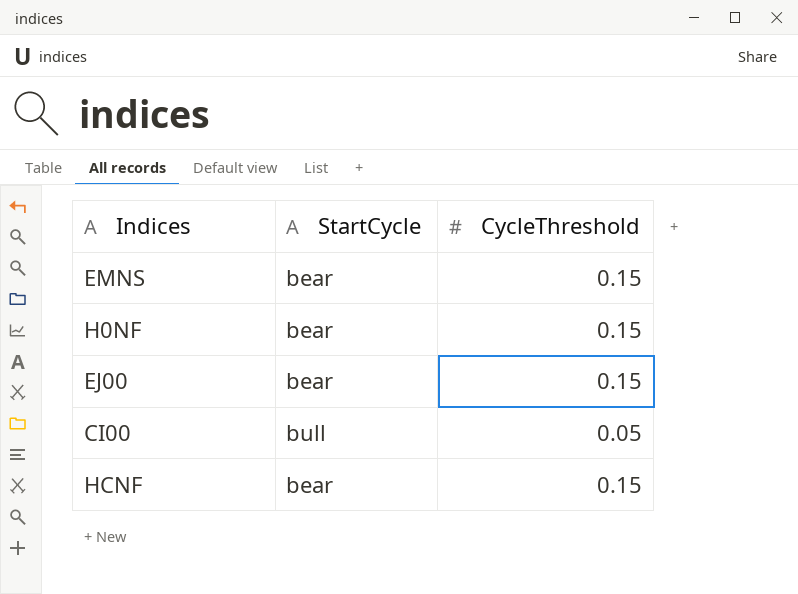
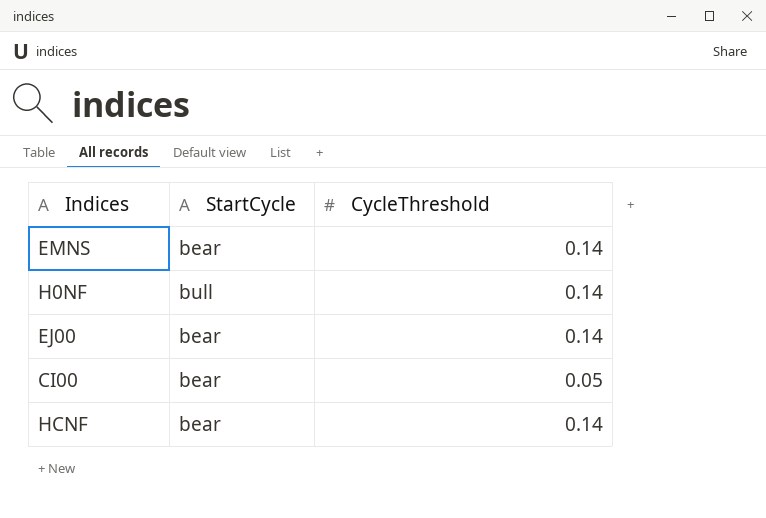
EMNS | CycleThreshold: 0.15 -> 0.14
H0NF | StartCycle: bear -> bull
H0NF | CycleThreshold: 0.15 -> 0.14
EJ00 | CycleThreshold: 0.15 -> 0.14
CI00 | StartCycle: bull -> bear
HCNF | CycleThreshold: 0.15 -> 0.14

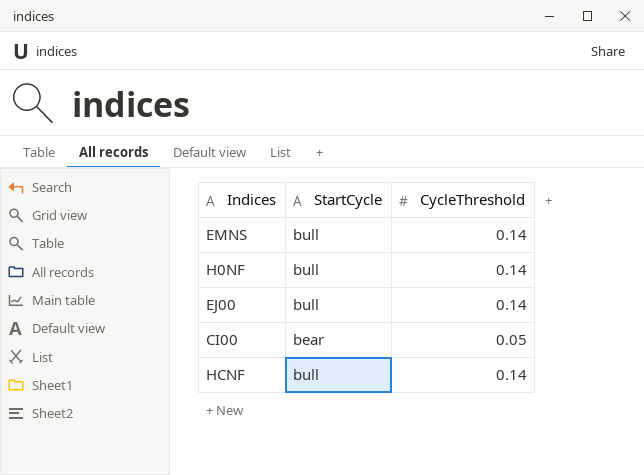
EMNS | StartCycle: bear -> bull
EJ00 | StartCycle: bear -> bull
HCNF | StartCycle: bear -> bull

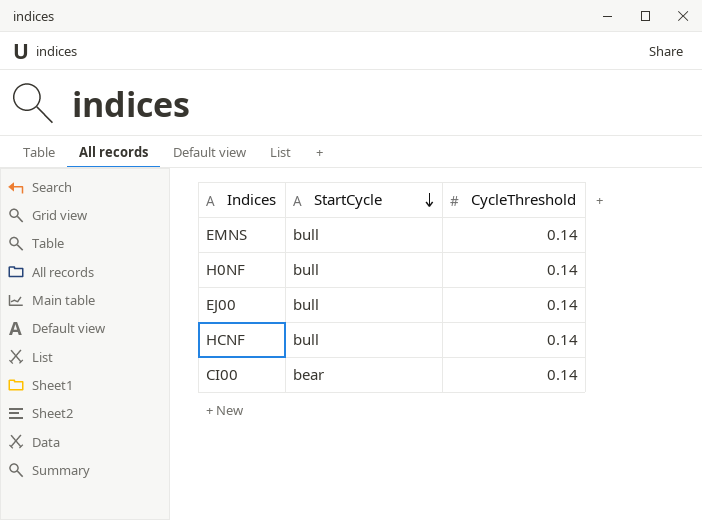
row order: none -> StartCycle descending
CI00 | CycleThreshold: 0.05 -> 0.14

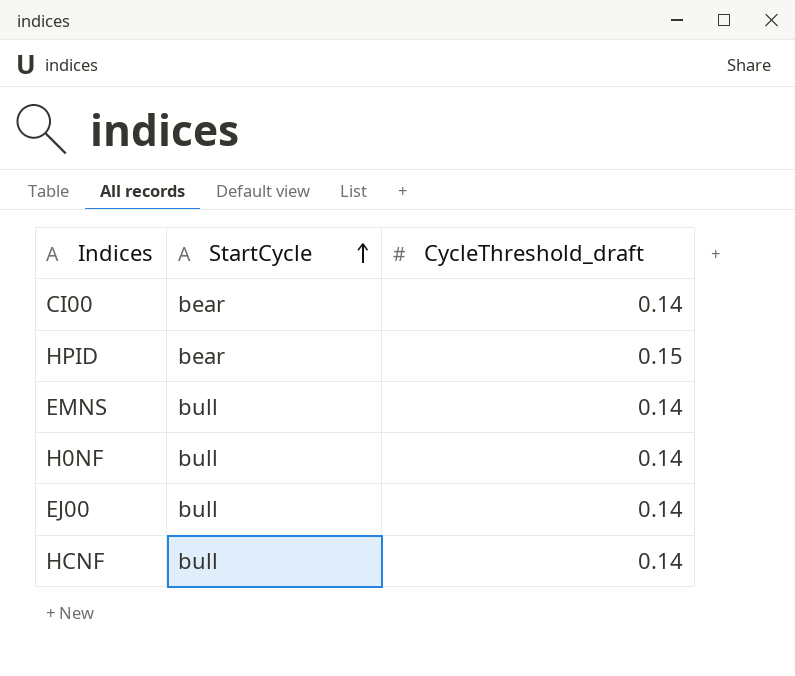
row order: StartCycle descending -> StartCycle ascending
column name: CycleThreshold -> CycleThreshold_draft
row HPID: none -> bear | 0.15

